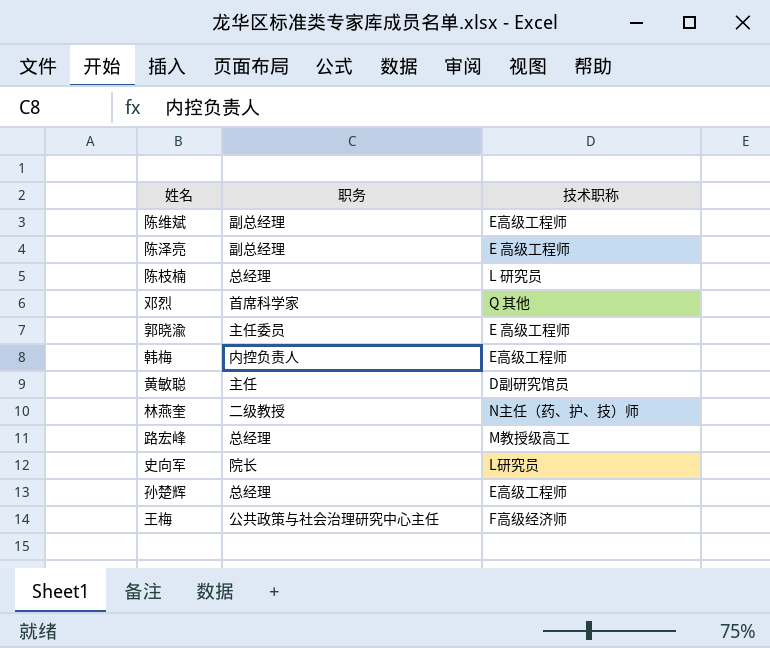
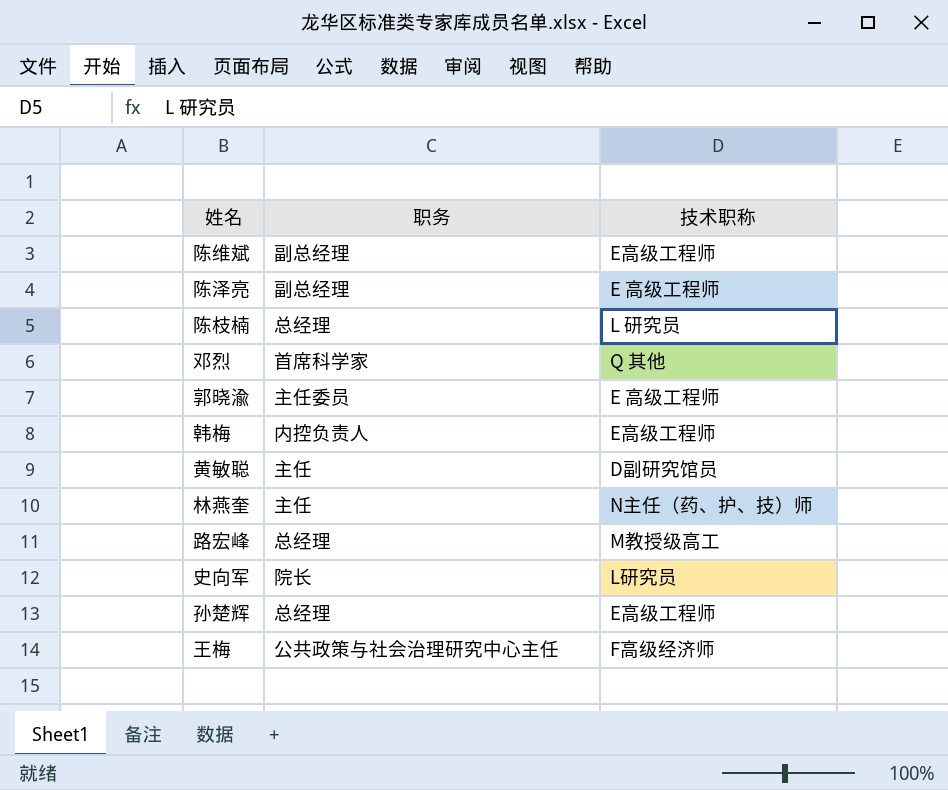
林燕奎 | 职务: 二级教授 -> 主任

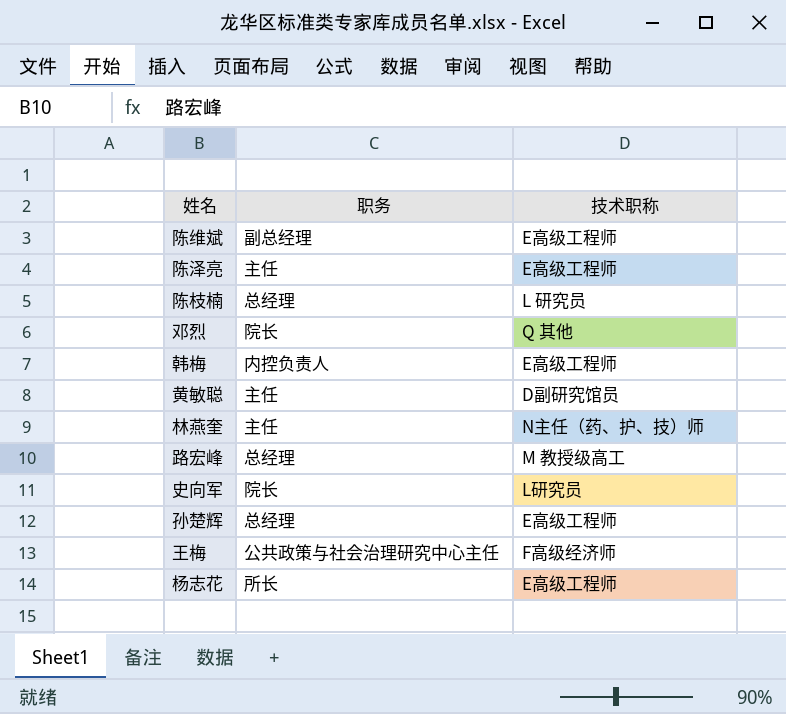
row 郭晓渝: 主任委员 | E 高级工程师 -> none
陈泽亮 | 职务: 副总经理 -> 主任
陈泽亮 | 技术职称: E 高级工程师 -> E高级工程师
邓烈 | 职务: 首席科学家 -> 院长
路宏峰 | 技术职称: M教授级高工 -> M 教授级高工
row 杨志花: none -> 所长 | E高级工程师

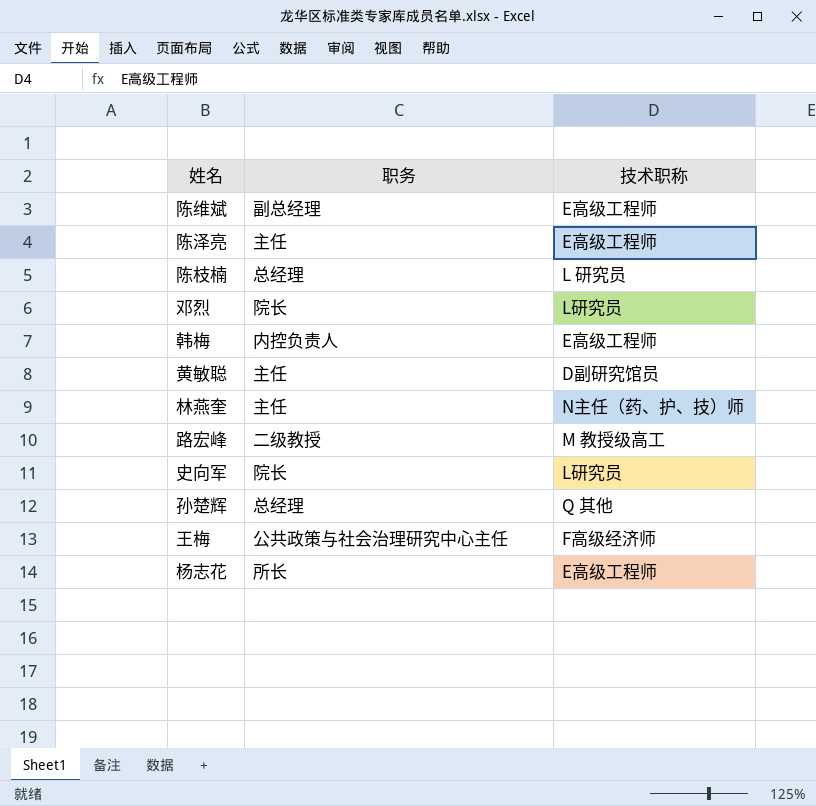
邓烈 | 技术职称: Q 其他 -> L研究员
路宏峰 | 职务: 总经理 -> 二级教授
孙楚辉 | 技术职称: E高级工程师 -> Q 其他

